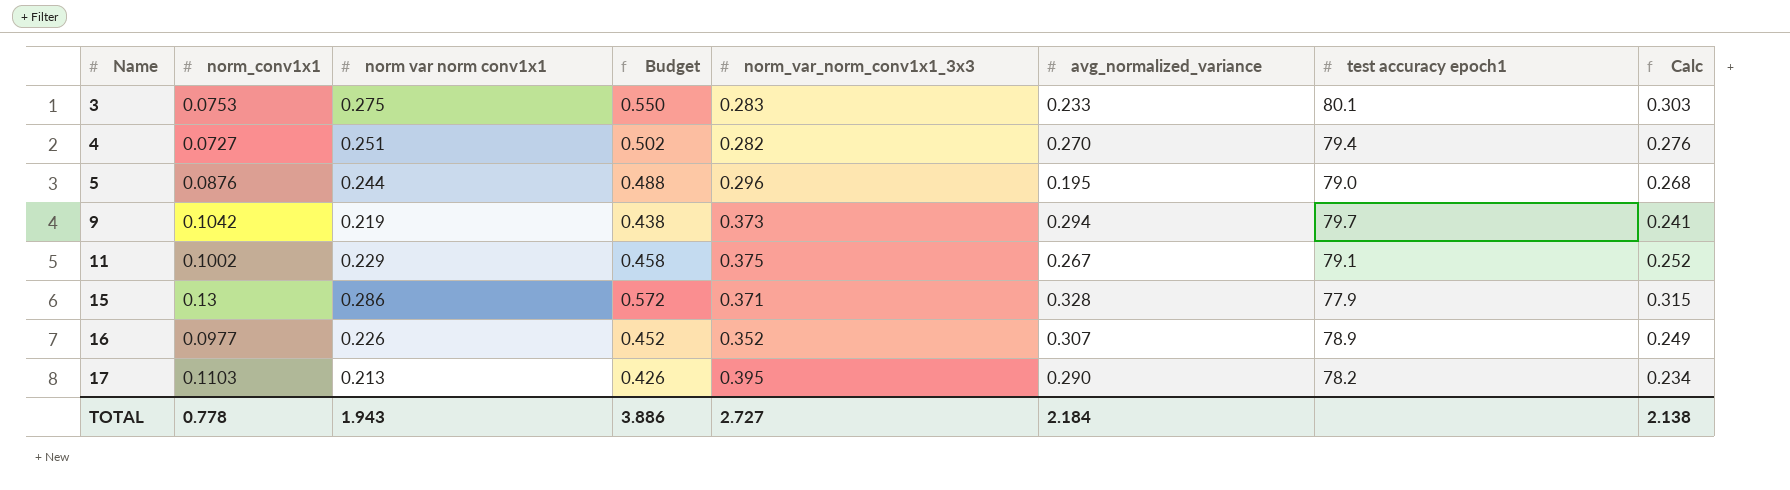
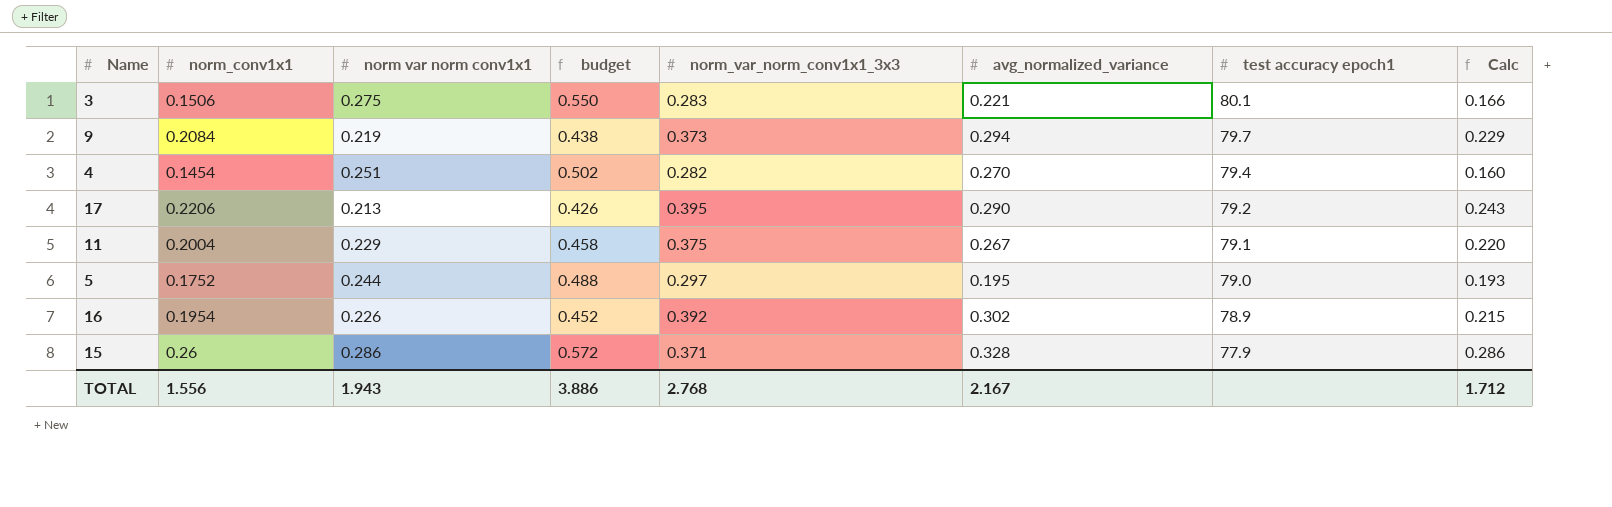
row order: Name ascending -> test accuracy epoch1 descending
column name: Budget -> budget
column Calc | formula: [norm var norm conv1x1] * 1.1 -> [norm_conv1x1] * 1.1
3 | norm_conv1x1: 0.0753 -> 0.1506
3 | avg_normalized_variance: 0.233 -> 0.221
9 | norm_conv1x1: 0.1042 -> 0.2084
4 | norm_conv1x1: 0.0727 -> 0.1454
17 | norm_conv1x1: 0.1103 -> 0.2206
17 | test accuracy epoch1: 78.2 -> 79.2
11 | norm_conv1x1: 0.1002 -> 0.2004
5 | norm_conv1x1: 0.0876 -> 0.1752
5 | norm_var_norm_conv1x1_3x3: 0.296 -> 0.297
16 | norm_conv1x1: 0.0977 -> 0.1954
16 | norm_var_norm_conv1x1_3x3: 0.352 -> 0.392
16 | avg_normalized_variance: 0.307 -> 0.302
15 | norm_conv1x1: 0.13 -> 0.26
TOTAL | norm_conv1x1: 0.778 -> 1.556
TOTAL | norm_var_norm_conv1x1_3x3: 2.727 -> 2.768
TOTAL | avg_normalized_variance: 2.184 -> 2.167
TOTAL | Calc: 2.138 -> 1.712

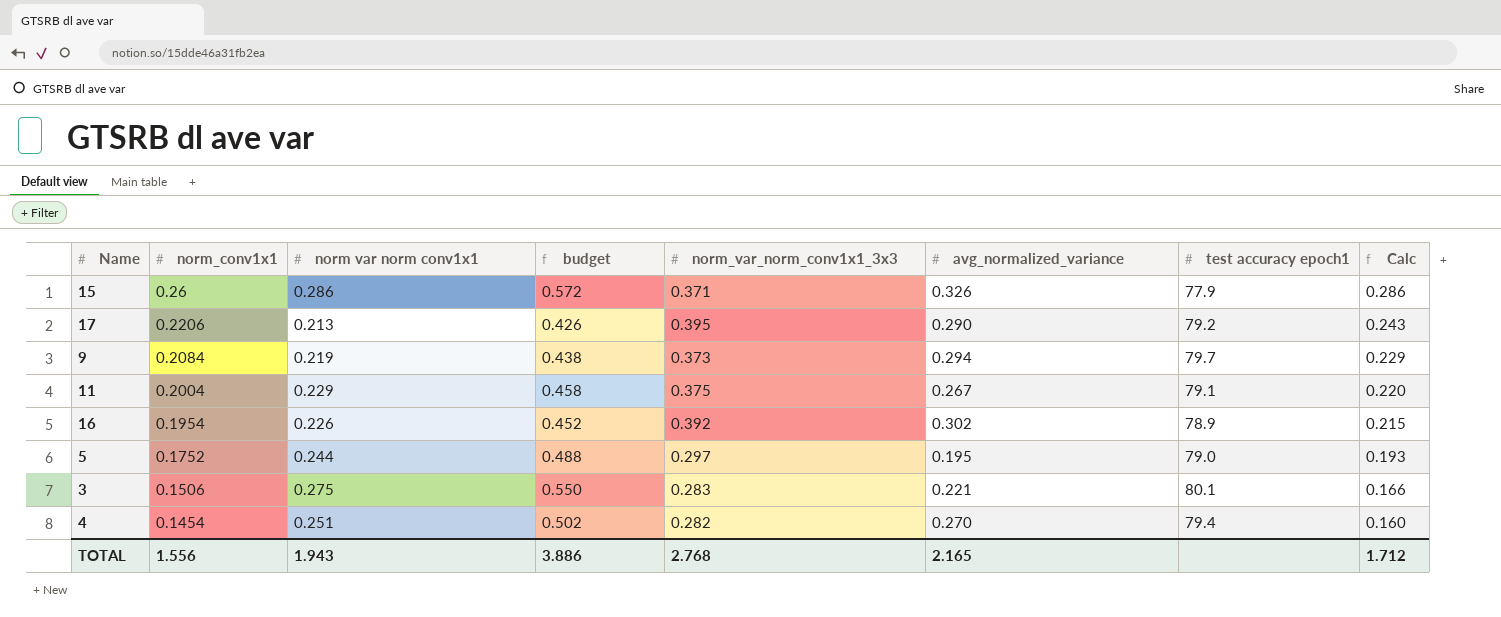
row order: test accuracy epoch1 descending -> norm_conv1x1 descending
15 | avg_normalized_variance: 0.328 -> 0.326
TOTAL | avg_normalized_variance: 2.167 -> 2.165

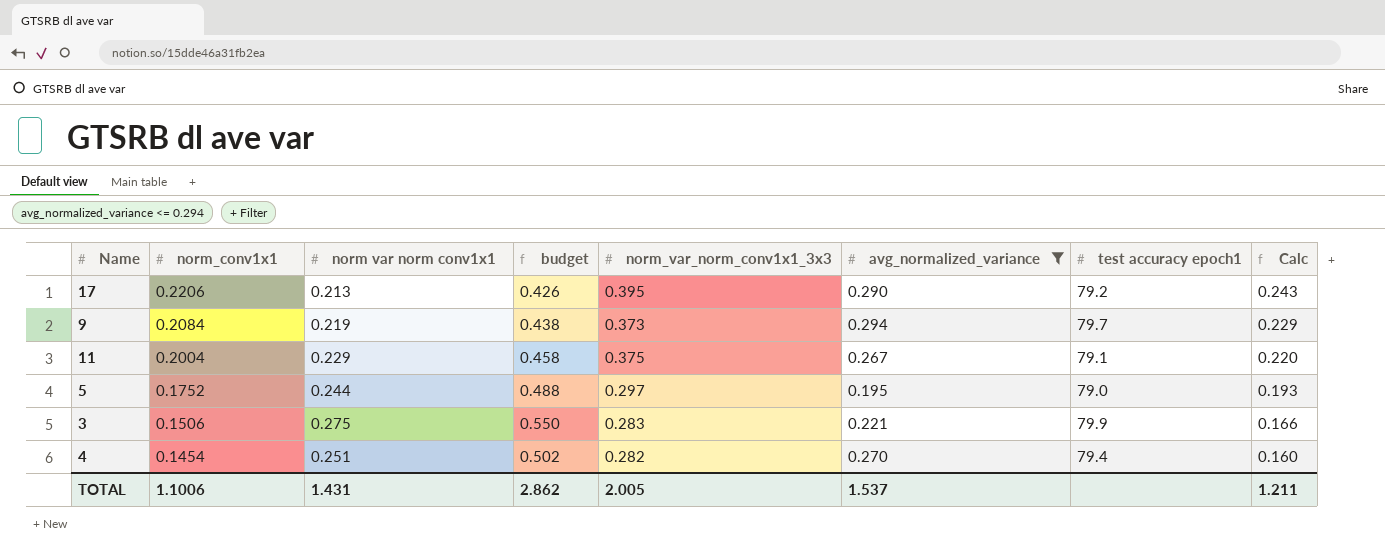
filter: none -> avg_normalized_variance <= 0.294
3 | test accuracy epoch1: 80.1 -> 79.9
TOTAL | norm_conv1x1: 1.556 -> 1.1006
TOTAL | norm var norm conv1x1: 1.943 -> 1.431
TOTAL | budget: 3.886 -> 2.862
TOTAL | norm_var_norm_conv1x1_3x3: 2.768 -> 2.005
TOTAL | avg_normalized_variance: 2.165 -> 1.537
TOTAL | Calc: 1.712 -> 1.211

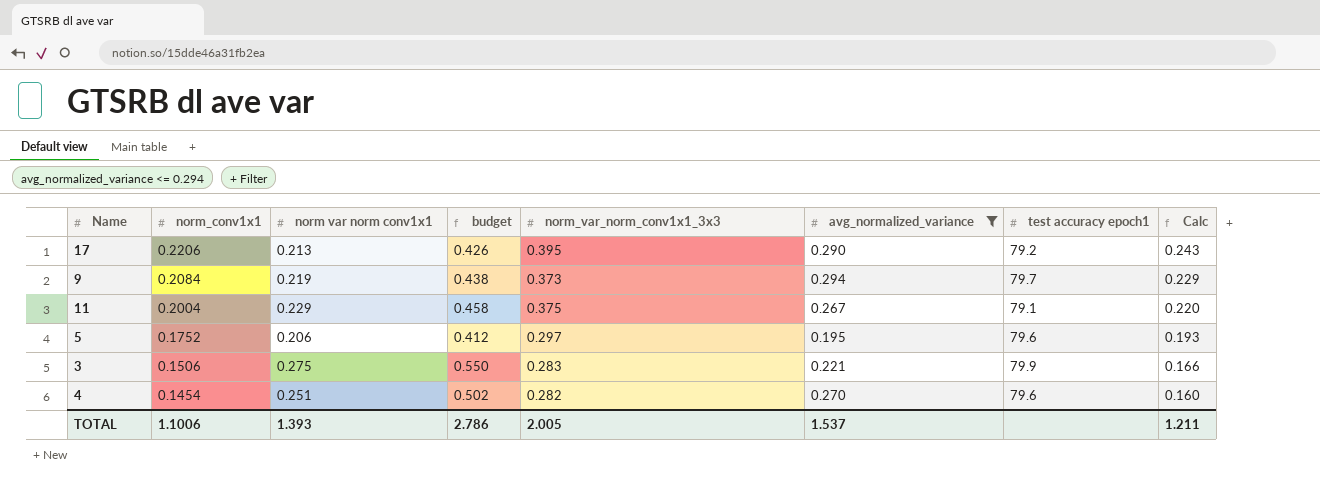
5 | norm var norm conv1x1: 0.244 -> 0.206
5 | budget: 0.488 -> 0.412
5 | test accuracy epoch1: 79.0 -> 79.6
4 | test accuracy epoch1: 79.4 -> 79.6
TOTAL | norm var norm conv1x1: 1.431 -> 1.393
TOTAL | budget: 2.862 -> 2.786

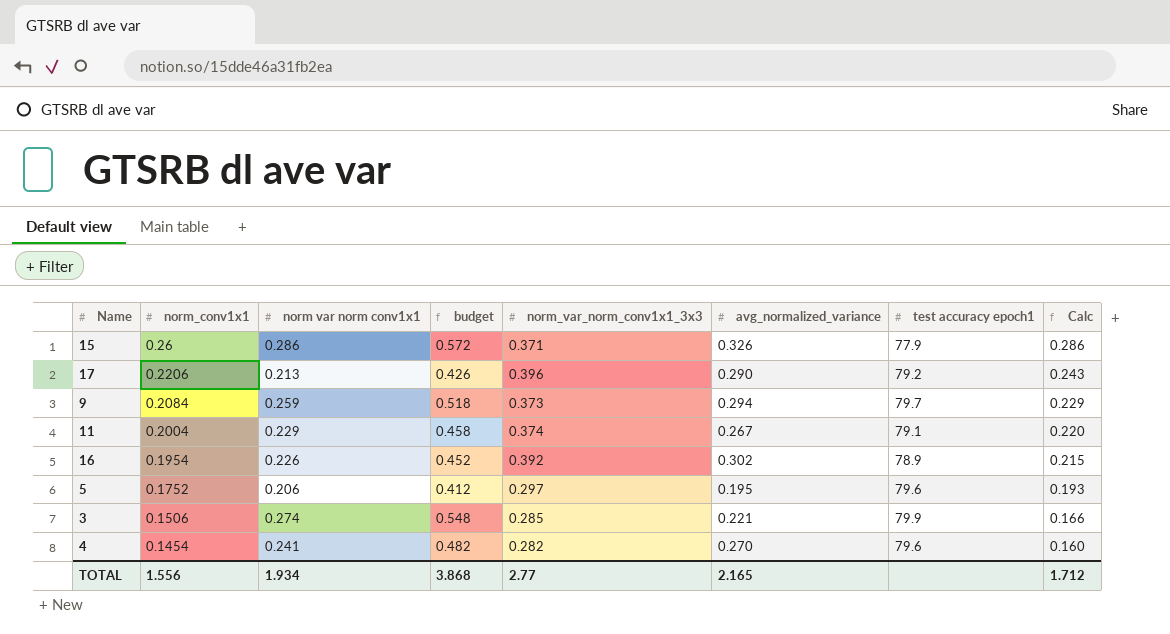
filter: avg_normalized_variance <= 0.294 -> none
17 | norm_var_norm_conv1x1_3x3: 0.395 -> 0.396
9 | norm var norm conv1x1: 0.219 -> 0.259
9 | budget: 0.438 -> 0.518
11 | norm_var_norm_conv1x1_3x3: 0.375 -> 0.374
3 | norm var norm conv1x1: 0.275 -> 0.274
3 | budget: 0.550 -> 0.548
3 | norm_var_norm_conv1x1_3x3: 0.283 -> 0.285
4 | norm var norm conv1x1: 0.251 -> 0.241
4 | budget: 0.502 -> 0.482
TOTAL | norm_conv1x1: 1.1006 -> 1.556
TOTAL | norm var norm conv1x1: 1.393 -> 1.934
TOTAL | budget: 2.786 -> 3.868
TOTAL | norm_var_norm_conv1x1_3x3: 2.005 -> 2.77
TOTAL | avg_normalized_variance: 1.537 -> 2.165
TOTAL | Calc: 1.211 -> 1.712

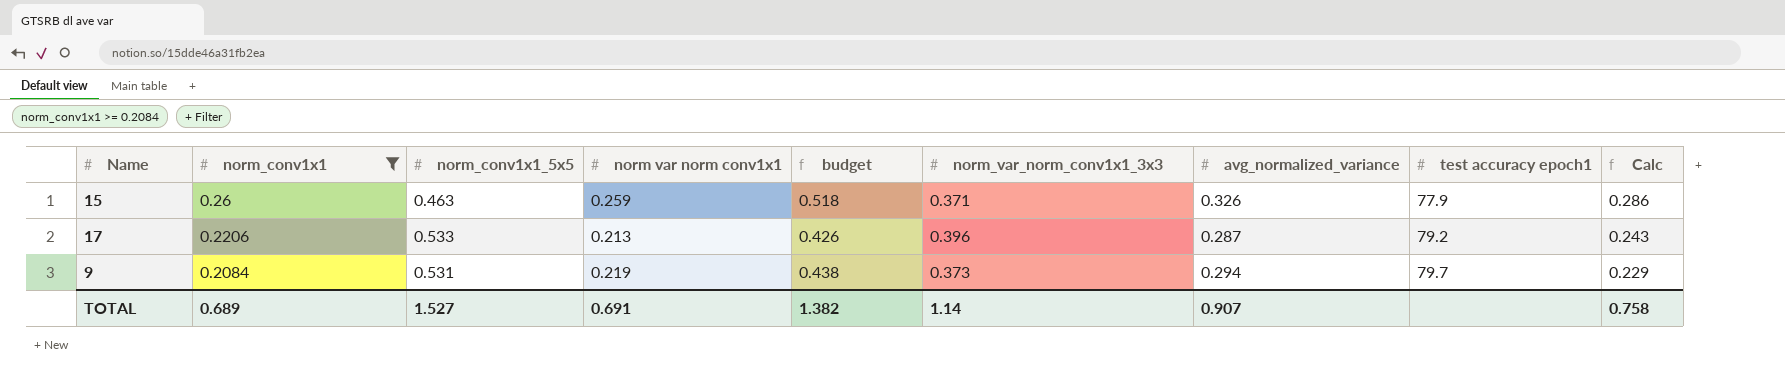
filter: none -> norm_conv1x1 >= 0.2084
column norm_conv1x1_5x5 | position: none -> 3
15 | norm var norm conv1x1: 0.286 -> 0.259
15 | budget: 0.572 -> 0.518
17 | avg_normalized_variance: 0.290 -> 0.287
9 | norm var norm conv1x1: 0.259 -> 0.219
9 | budget: 0.518 -> 0.438
TOTAL | norm_conv1x1: 1.556 -> 0.689
TOTAL | norm var norm conv1x1: 1.934 -> 0.691
TOTAL | budget: 3.868 -> 1.382
TOTAL | norm_var_norm_conv1x1_3x3: 2.77 -> 1.14
TOTAL | avg_normalized_variance: 2.165 -> 0.907
TOTAL | Calc: 1.712 -> 0.758

